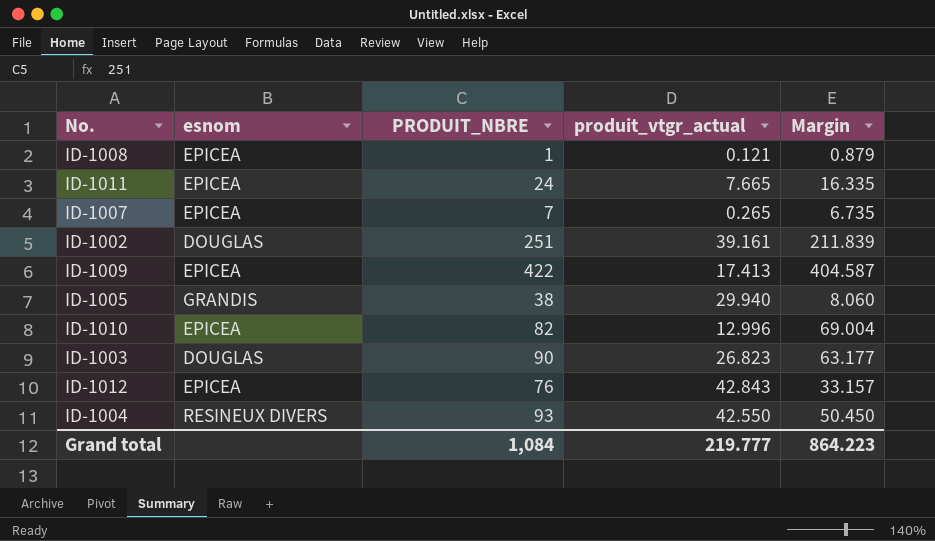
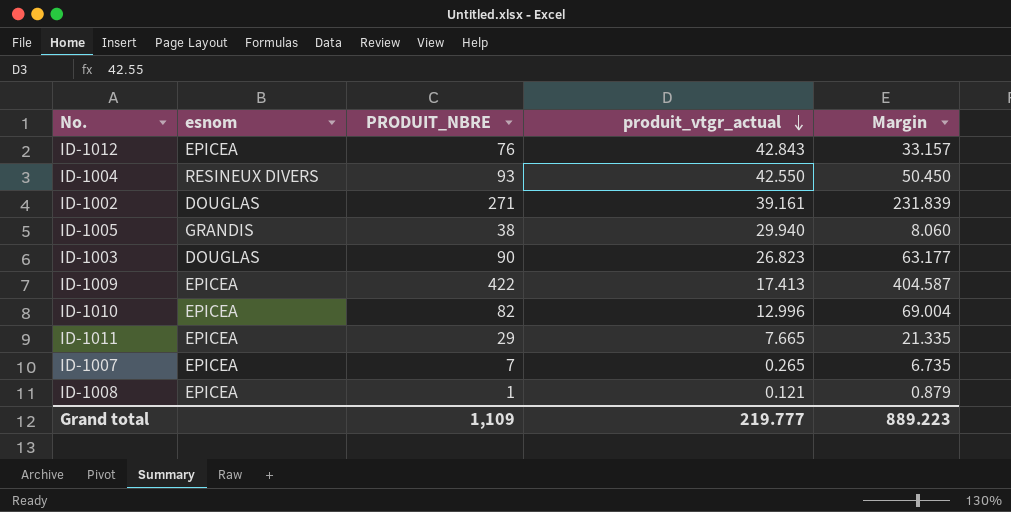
row order: none -> produit_vtgr_actual descending
ID-1002 | PRODUIT_NBRE: 251 -> 271
ID-1002 | Margin: 211.839 -> 231.839
ID-1011 | PRODUIT_NBRE: 24 -> 29
ID-1011 | Margin: 16.335 -> 21.335
Grand total | PRODUIT_NBRE: 1,084 -> 1,109
Grand total | Margin: 864.223 -> 889.223

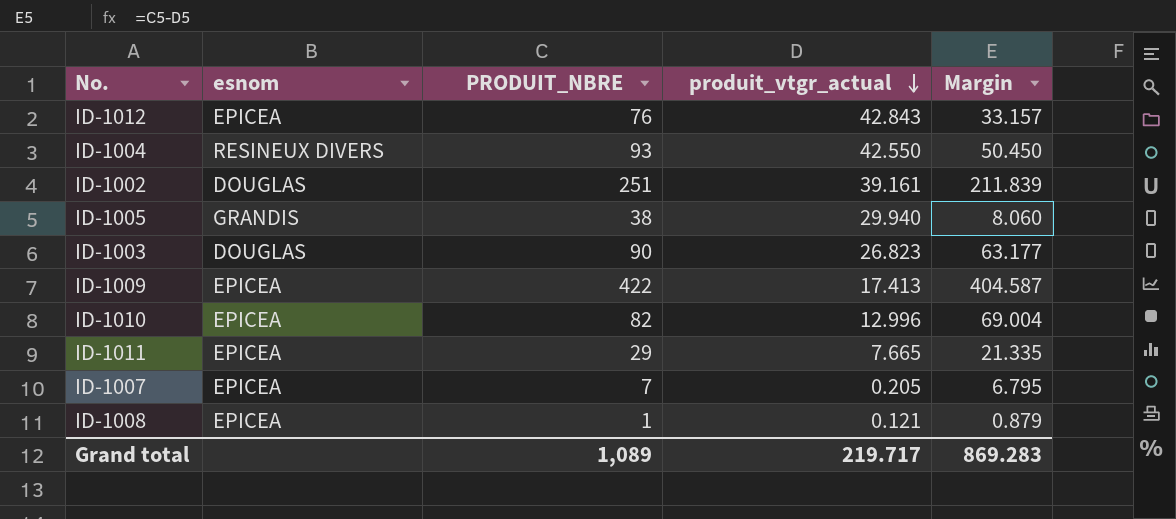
ID-1002 | PRODUIT_NBRE: 271 -> 251
ID-1002 | Margin: 231.839 -> 211.839
ID-1007 | produit_vtgr_actual: 0.265 -> 0.205
ID-1007 | Margin: 6.735 -> 6.795
Grand total | PRODUIT_NBRE: 1,109 -> 1,089
Grand total | produit_vtgr_actual: 219.777 -> 219.717
Grand total | Margin: 889.223 -> 869.283

